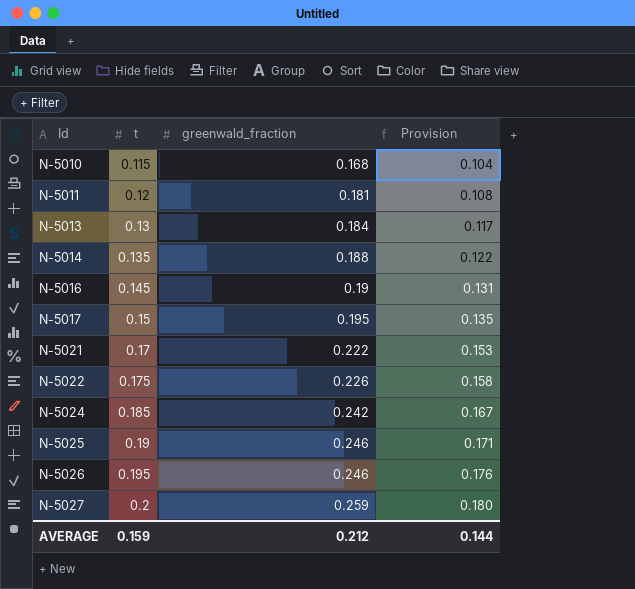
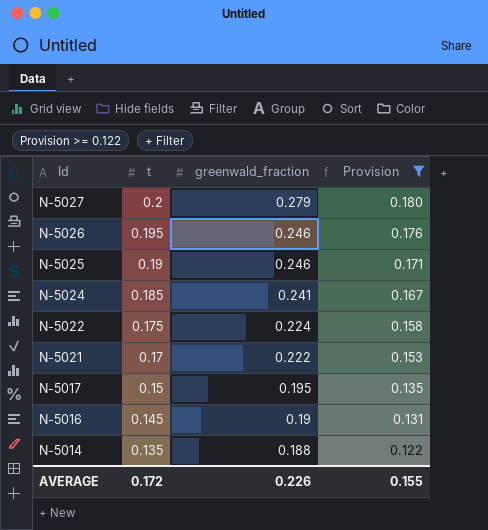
filter: none -> Provision >= 0.122
row order: Id ascending -> Id descending
N-5027 | greenwald_fraction: 0.259 -> 0.279
N-5024 | greenwald_fraction: 0.242 -> 0.241
N-5022 | greenwald_fraction: 0.226 -> 0.224
AVERAGE | t: 0.159 -> 0.172
AVERAGE | greenwald_fraction: 0.212 -> 0.226
AVERAGE | Provision: 0.144 -> 0.155

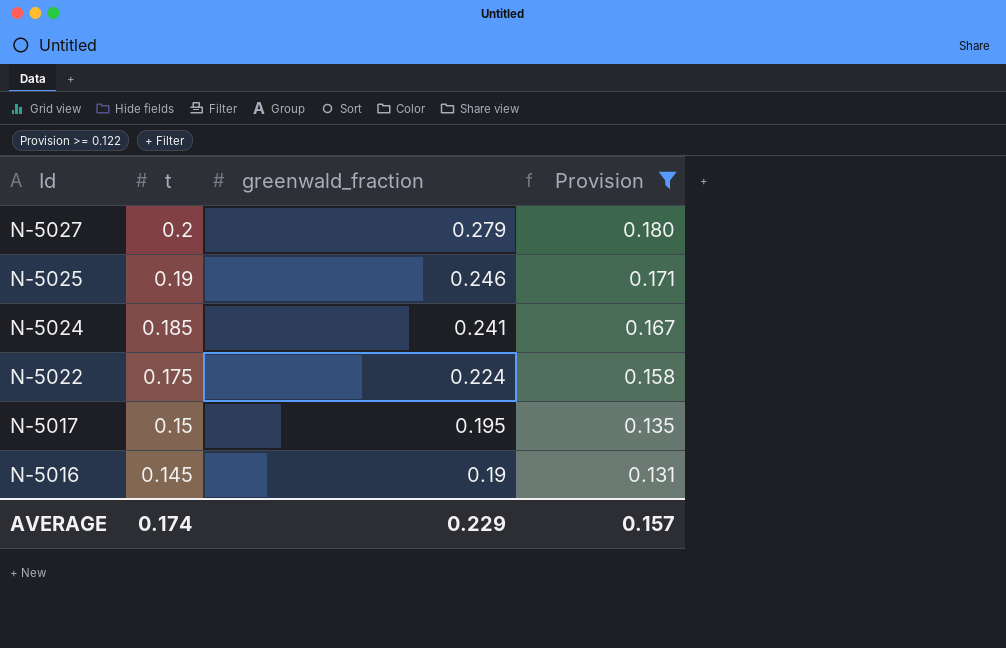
row N-5026: 0.195 | 0.246 | 0.176 -> none
row N-5021: 0.17 | 0.222 | 0.153 -> none
row N-5014: 0.135 | 0.188 | 0.122 -> none
AVERAGE | t: 0.172 -> 0.174
AVERAGE | greenwald_fraction: 0.226 -> 0.229
AVERAGE | Provision: 0.155 -> 0.157

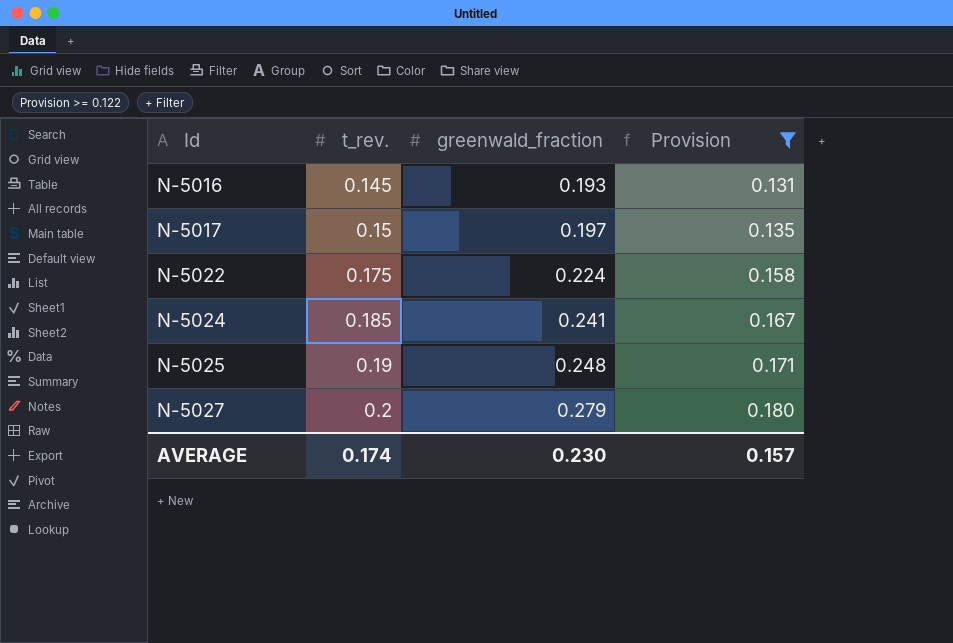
row order: Id descending -> Id ascending
column name: t -> t_rev.
N-5016 | greenwald_fraction: 0.19 -> 0.193
N-5017 | greenwald_fraction: 0.195 -> 0.197
N-5025 | greenwald_fraction: 0.246 -> 0.248
AVERAGE | greenwald_fraction: 0.229 -> 0.230

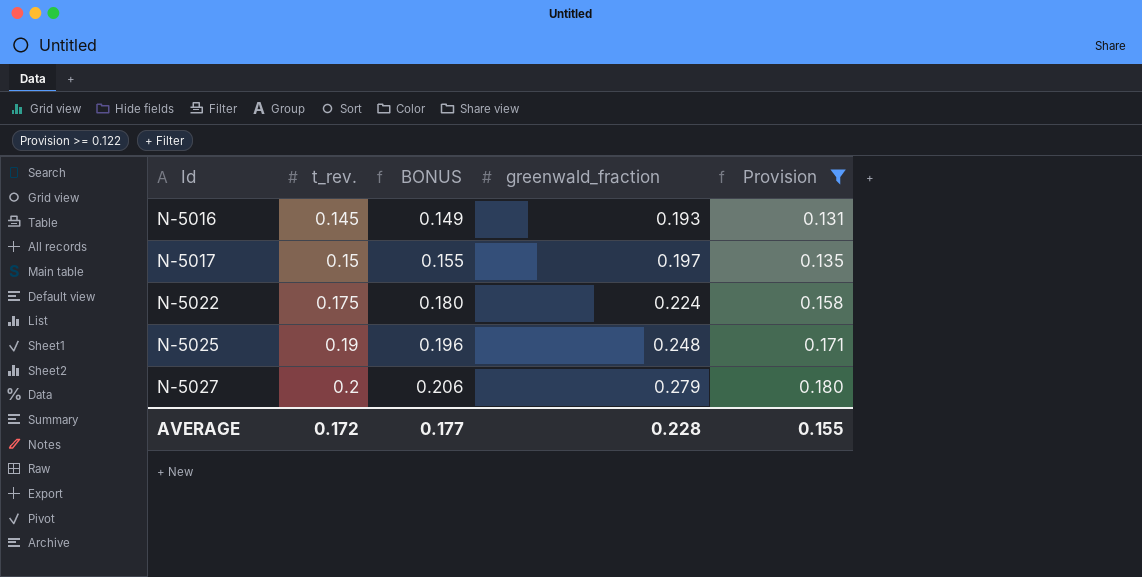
column BONUS | formula: none -> [t_rev.] * 1.03
row N-5024: 0.185 | 0.241 | 0.167 -> none
AVERAGE | t_rev.: 0.174 -> 0.172
AVERAGE | greenwald_fraction: 0.230 -> 0.228
AVERAGE | Provision: 0.157 -> 0.155

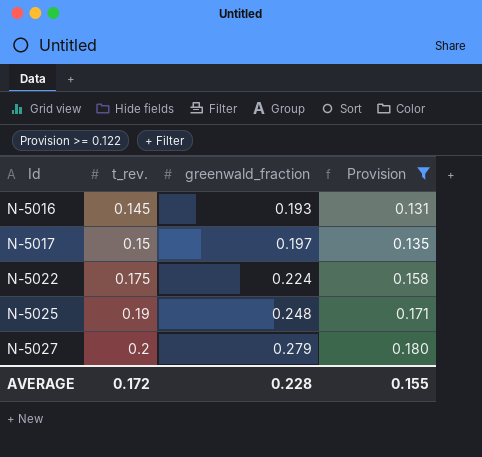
column BONUS | formula: [t_rev.] * 1.03 -> none

